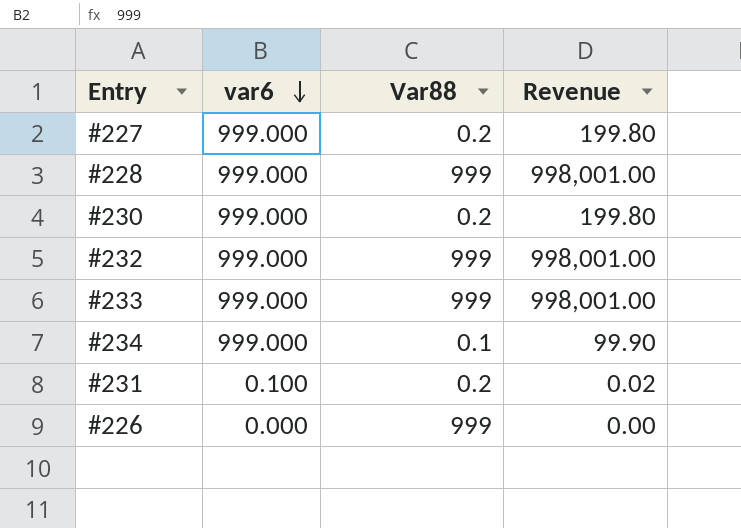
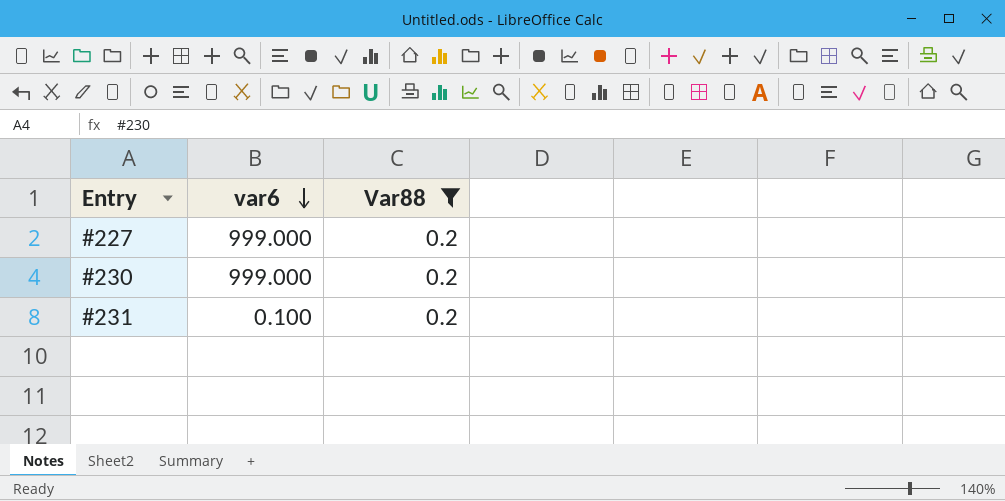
filter: none -> Var88 = 0.2
column Revenue | formula: [var6] * [Var88] -> none

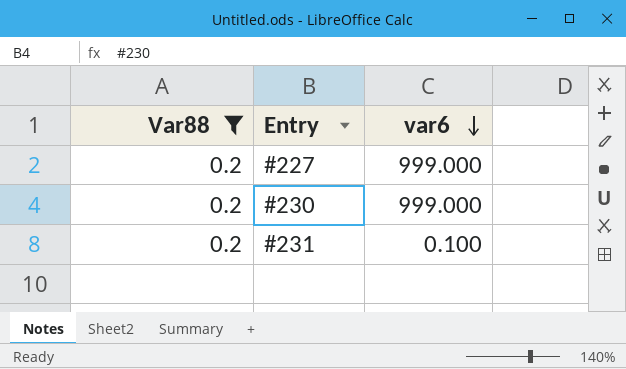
column Var88 | position: 3 -> 1

